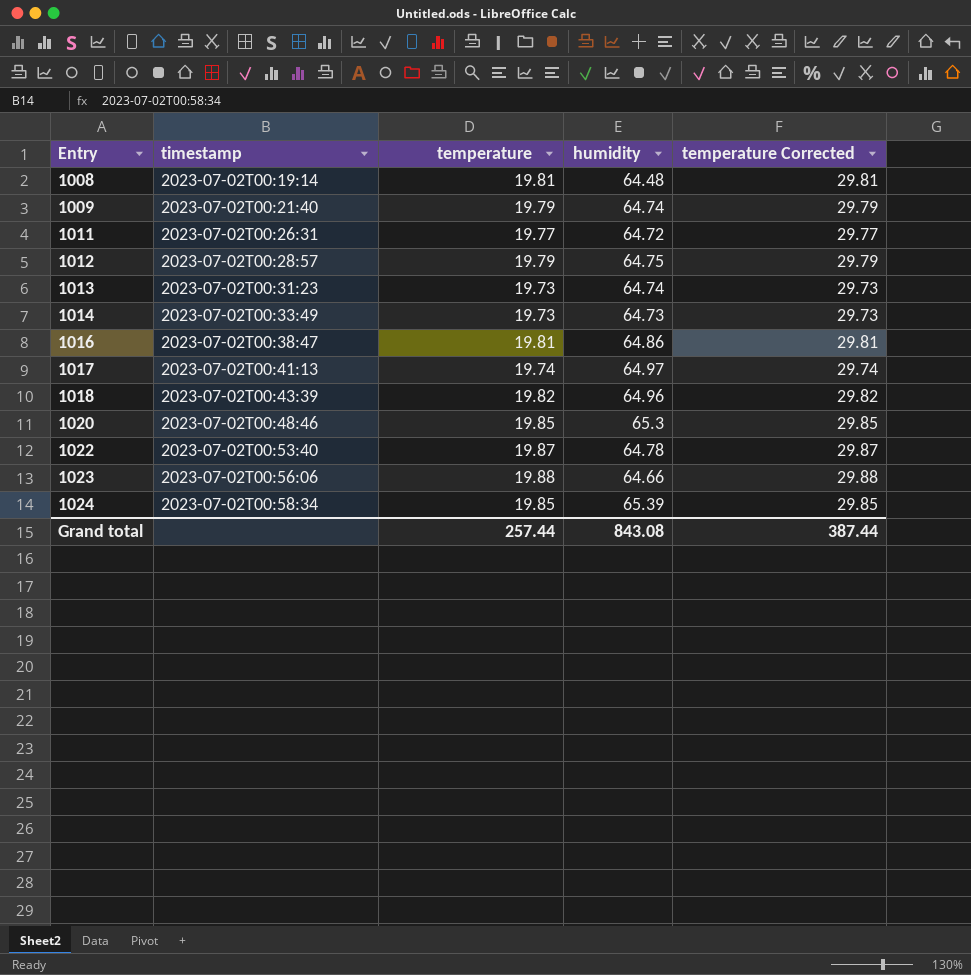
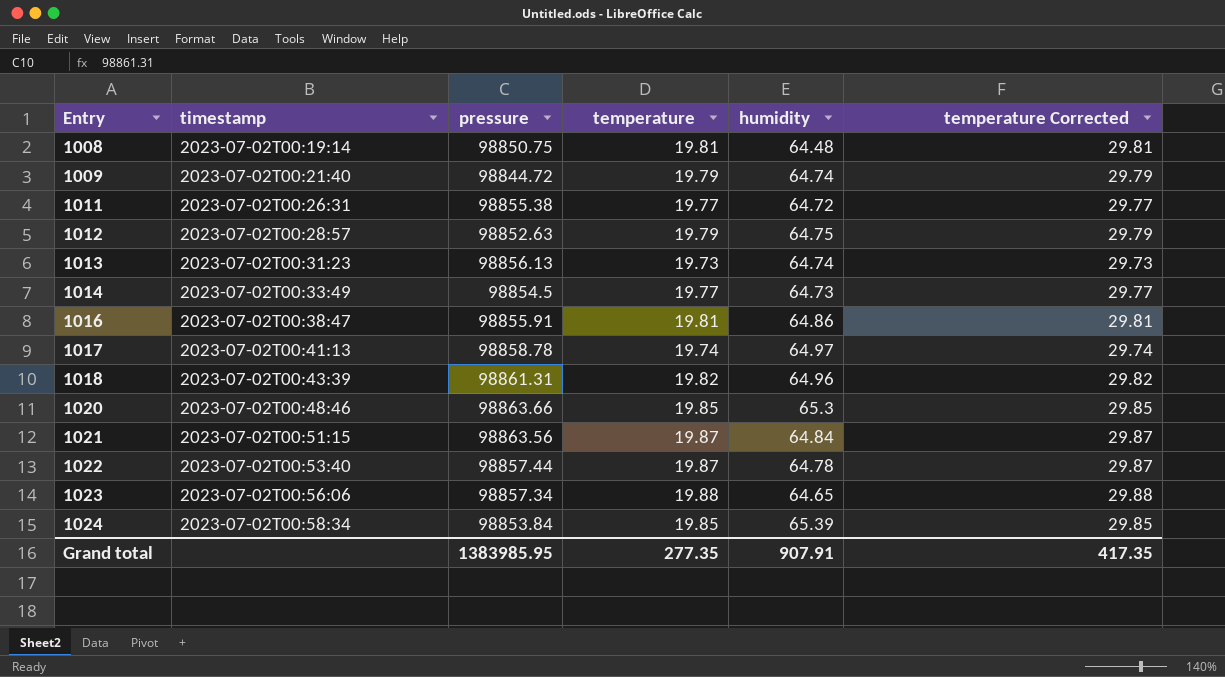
column pressure | position: none -> 3
1014 | temperature: 19.73 -> 19.77
1014 | temperature Corrected: 29.73 -> 29.77
row 1021: none -> 2023-07-02T00:51:15 | 98863.56 | 19.87 | 64.84 | 29.87
1023 | humidity: 64.66 -> 64.65
Grand total | temperature: 257.44 -> 277.35
Grand total | humidity: 843.08 -> 907.91
Grand total | temperature Corrected: 387.44 -> 417.35

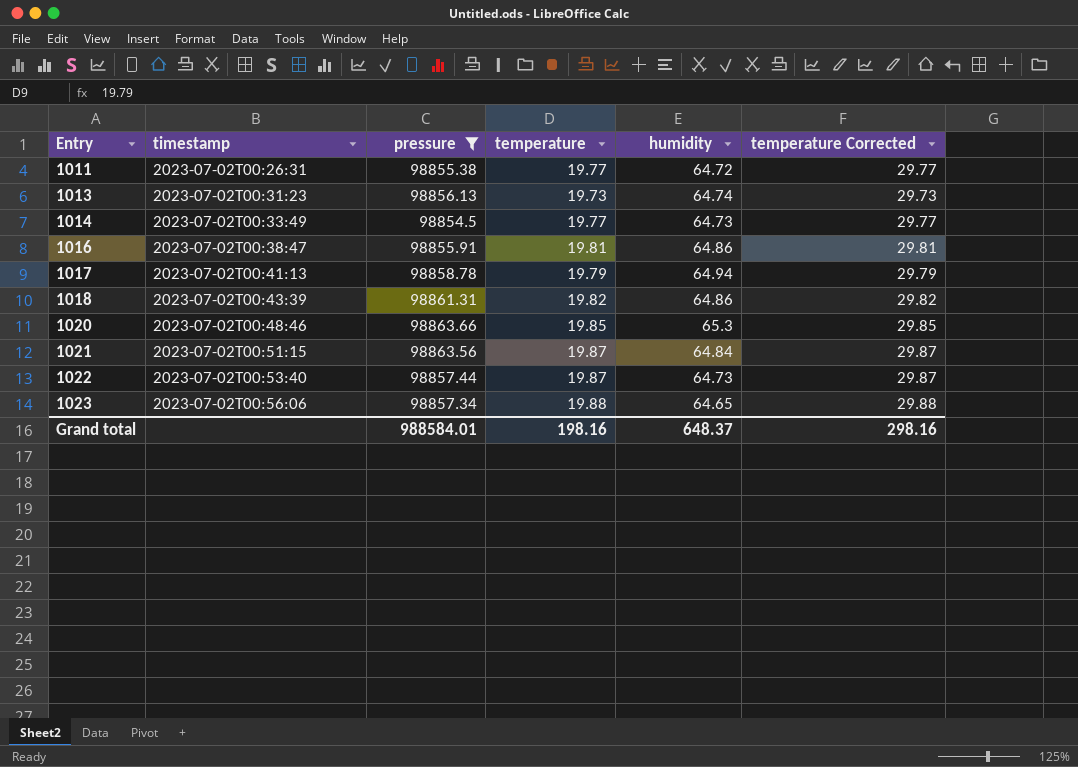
filter: none -> pressure >= 98854.5
1017 | temperature: 19.74 -> 19.79
1017 | humidity: 64.97 -> 64.94
1017 | temperature Corrected: 29.74 -> 29.79
1018 | humidity: 64.96 -> 64.86
1022 | humidity: 64.78 -> 64.73
Grand total | pressure: 1383985.95 -> 988584.01
Grand total | temperature: 277.35 -> 198.16
Grand total | humidity: 907.91 -> 648.37
Grand total | temperature Corrected: 417.35 -> 298.16

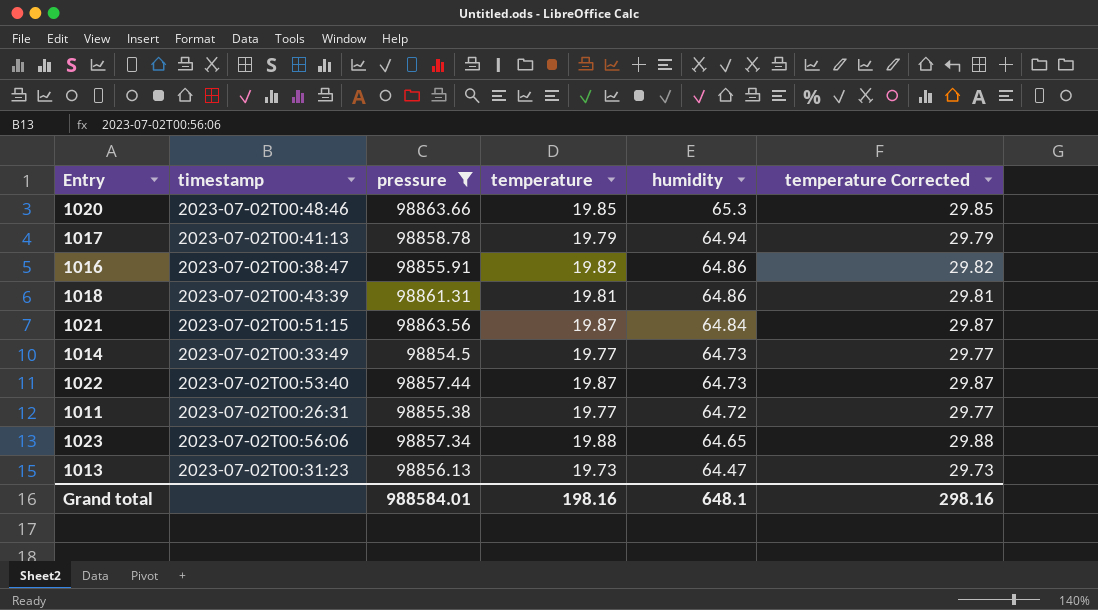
row order: Entry ascending -> humidity descending
1016 | temperature: 19.81 -> 19.82
1016 | temperature Corrected: 29.81 -> 29.82
1018 | temperature: 19.82 -> 19.81
1018 | temperature Corrected: 29.82 -> 29.81
1013 | humidity: 64.74 -> 64.47
Grand total | humidity: 648.37 -> 648.1

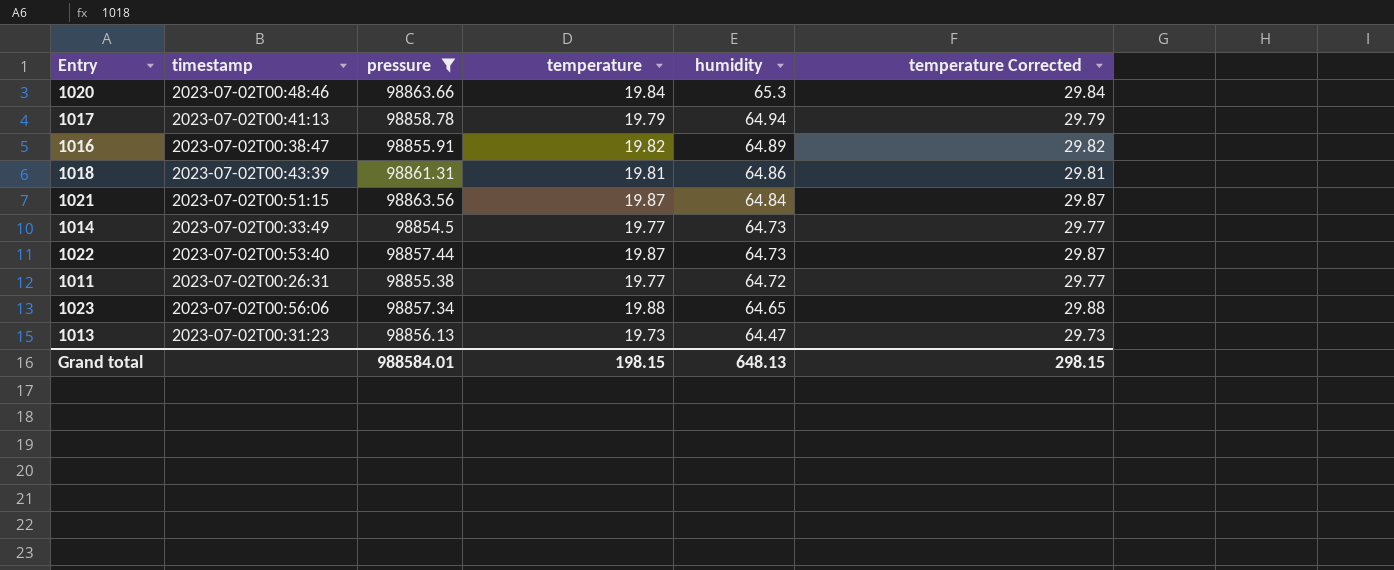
1020 | temperature: 19.85 -> 19.84
1020 | temperature Corrected: 29.85 -> 29.84
1016 | humidity: 64.86 -> 64.89
Grand total | temperature: 198.16 -> 198.15
Grand total | humidity: 648.1 -> 648.13
Grand total | temperature Corrected: 298.16 -> 298.15

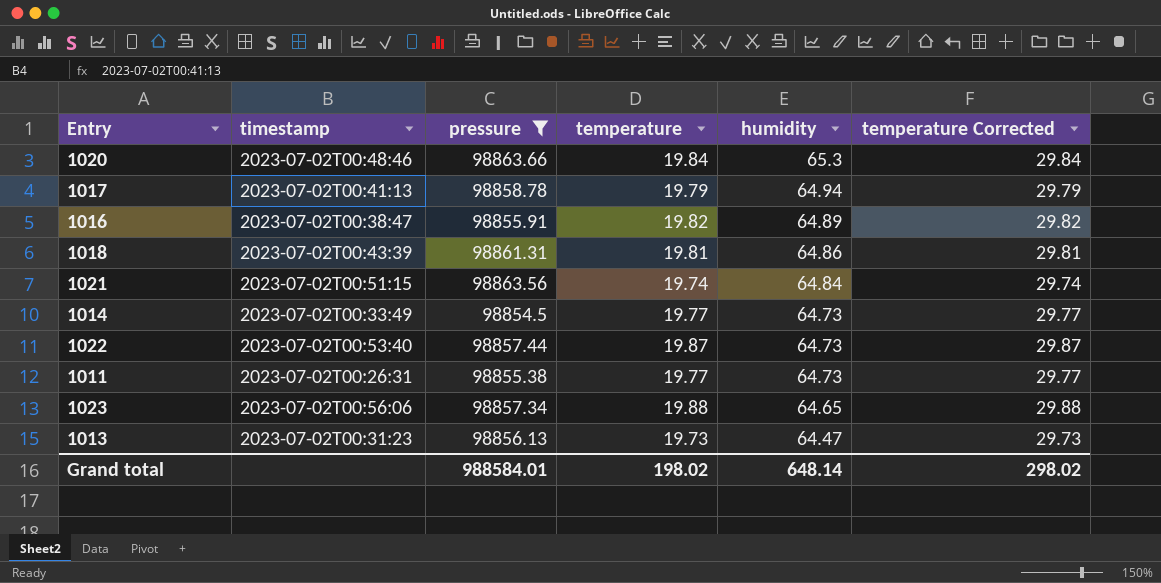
1021 | temperature: 19.87 -> 19.74
1021 | temperature Corrected: 29.87 -> 29.74
1011 | humidity: 64.72 -> 64.73
Grand total | temperature: 198.15 -> 198.02
Grand total | humidity: 648.13 -> 648.14
Grand total | temperature Corrected: 298.15 -> 298.02

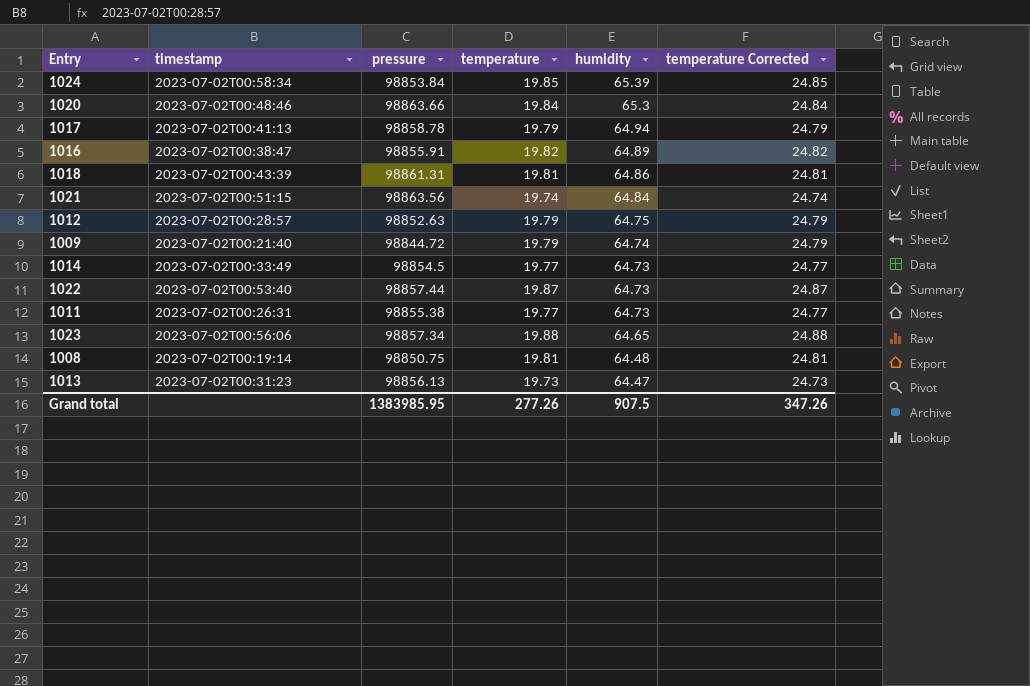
filter: pressure >= 98854.5 -> none
column temperature Corrected | formula: [temperature] + 10 -> [temperature] + 5
Grand total | pressure: 988584.01 -> 1383985.95
Grand total | temperature: 198.02 -> 277.26
Grand total | humidity: 648.14 -> 907.5
Grand total | temperature Corrected: 298.02 -> 347.26

